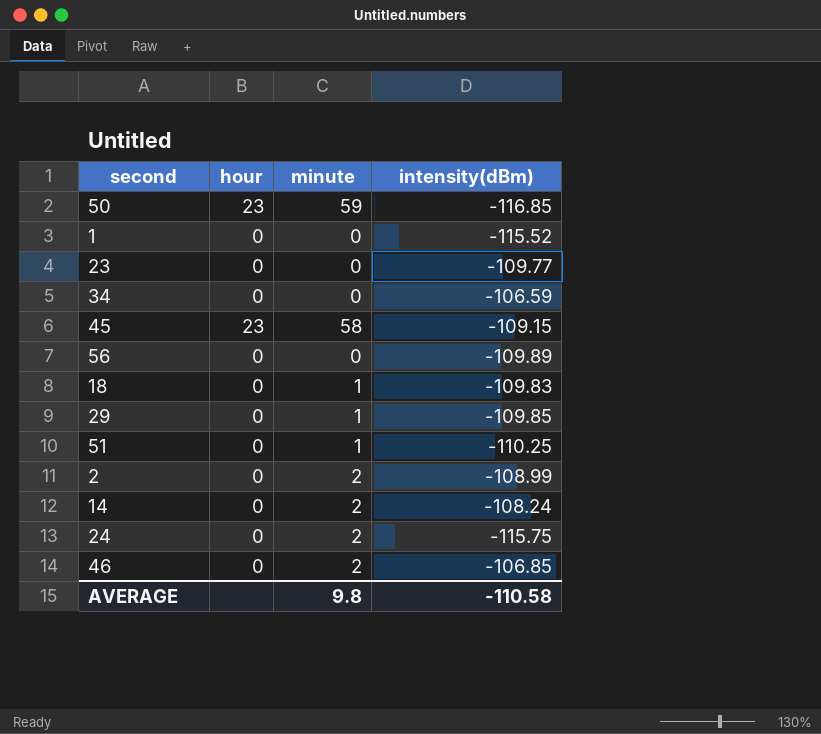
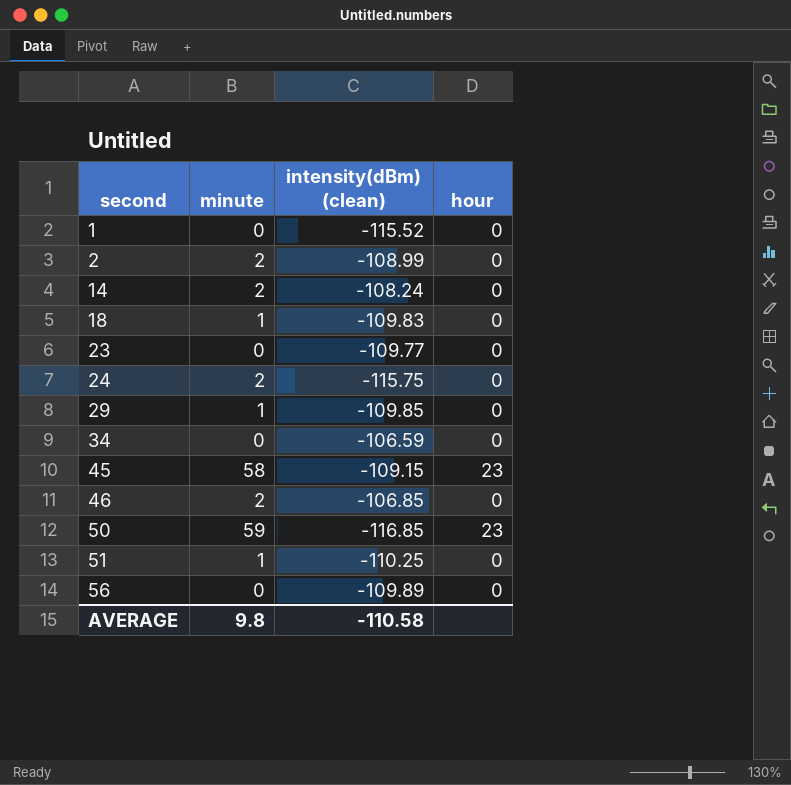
row order: none -> second ascending
column name: intensity(dBm) -> intensity(dBm) (clean)
column hour | position: 2 -> 4

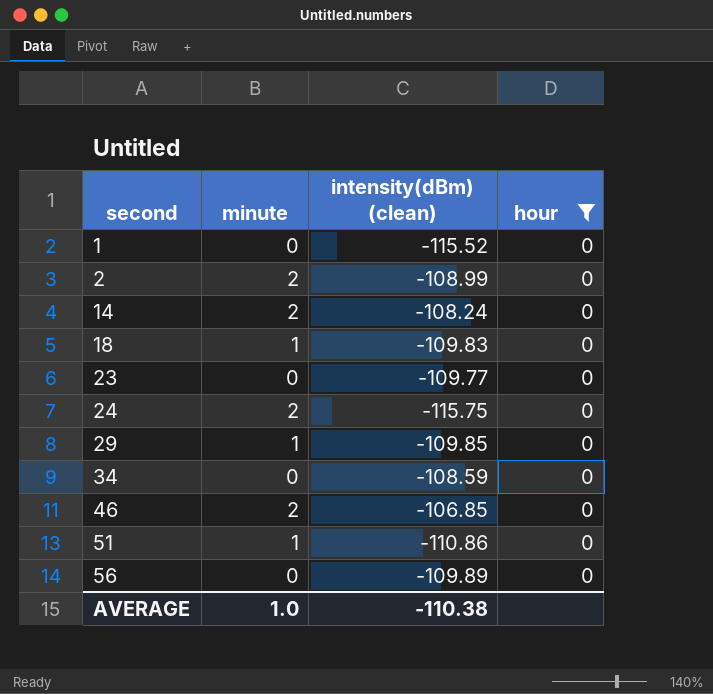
filter: none -> hour = 0
34 | intensity(dBm) (clean): -106.59 -> -108.59
51 | intensity(dBm) (clean): -110.25 -> -110.86
AVERAGE | minute: 9.8 -> 1.0
AVERAGE | intensity(dBm) (clean): -110.58 -> -110.38

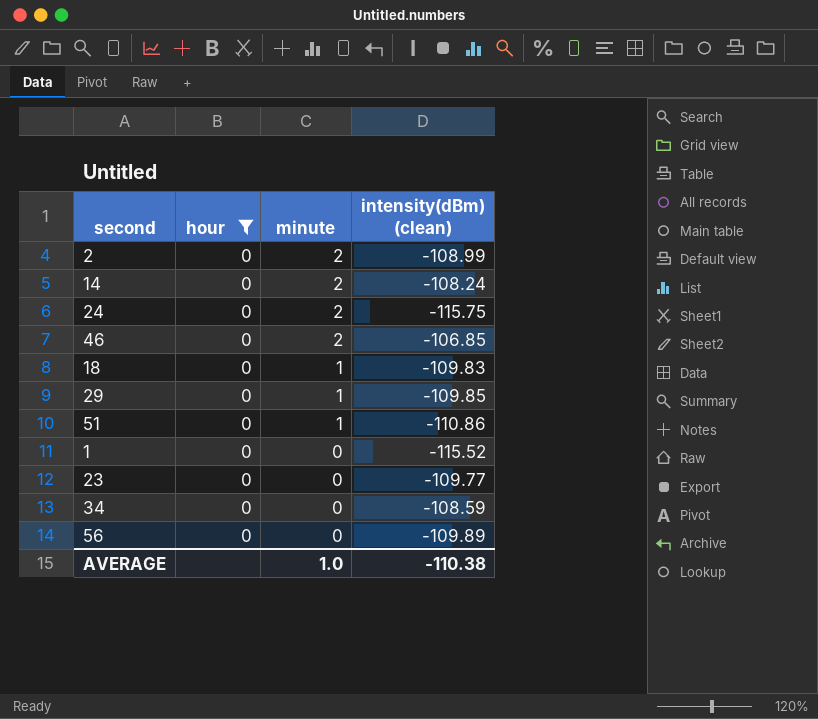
row order: second ascending -> minute descending
column hour | position: 4 -> 2

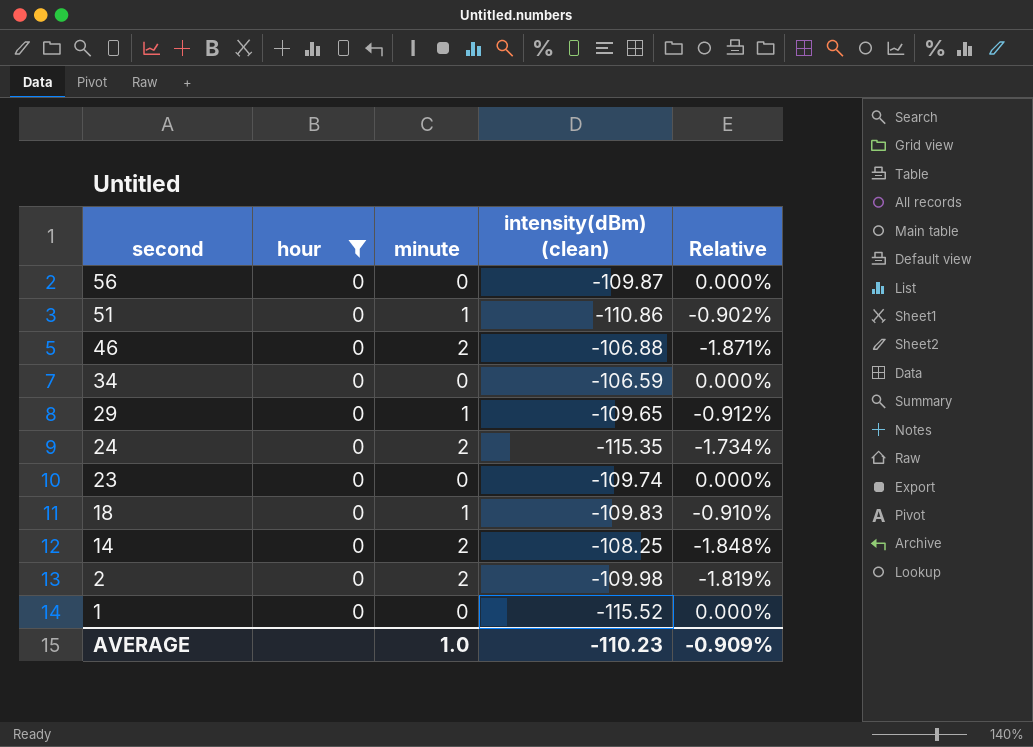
row order: minute descending -> second descending
column Relative | formula: none -> [minute] / [intensity(dBm) (clean)]
56 | intensity(dBm) (clean): -109.89 -> -109.87
46 | intensity(dBm) (clean): -106.85 -> -106.88
34 | intensity(dBm) (clean): -108.59 -> -106.59
29 | intensity(dBm) (clean): -109.85 -> -109.65
24 | intensity(dBm) (clean): -115.75 -> -115.35
23 | intensity(dBm) (clean): -109.77 -> -109.74
14 | intensity(dBm) (clean): -108.24 -> -108.25
2 | intensity(dBm) (clean): -108.99 -> -109.98
AVERAGE | intensity(dBm) (clean): -110.38 -> -110.23

